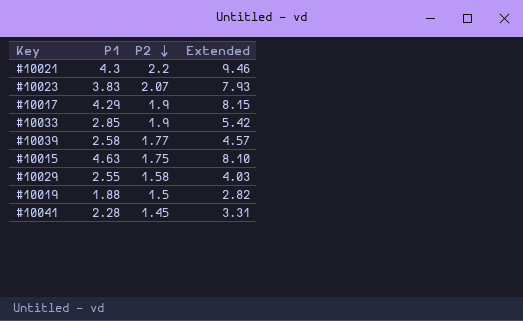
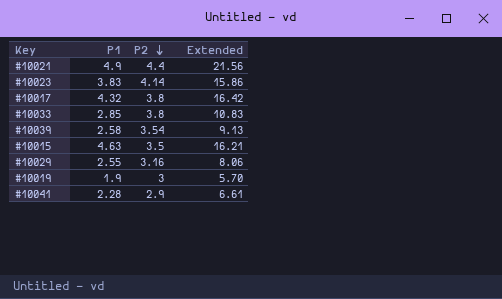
#10021 | P1: 4.3 -> 4.9
#10021 | P2: 2.2 -> 4.4
#10021 | Extended: 9.46 -> 21.56
#10023 | P2: 2.07 -> 4.14
#10023 | Extended: 7.93 -> 15.86
#10017 | P1: 4.29 -> 4.32
#10017 | P2: 1.9 -> 3.8
#10017 | Extended: 8.15 -> 16.42
#10033 | P2: 1.9 -> 3.8
#10033 | Extended: 5.42 -> 10.83
#10039 | P2: 1.77 -> 3.54
#10039 | Extended: 4.57 -> 9.13
#10015 | P2: 1.75 -> 3.5
#10015 | Extended: 8.10 -> 16.21
#10029 | P2: 1.58 -> 3.16
#10029 | Extended: 4.03 -> 8.06
#10019 | P1: 1.88 -> 1.9
#10019 | P2: 1.5 -> 3
#10019 | Extended: 2.82 -> 5.70
#10041 | P2: 1.45 -> 2.9
#10041 | Extended: 3.31 -> 6.61

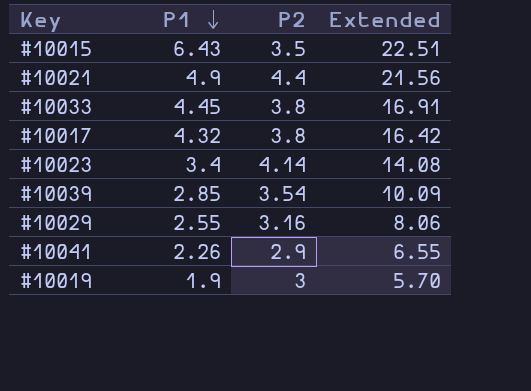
row order: P2 descending -> P1 descending
#10015 | P1: 4.63 -> 6.43
#10015 | Extended: 16.21 -> 22.51
#10033 | P1: 2.85 -> 4.45
#10033 | Extended: 10.83 -> 16.91
#10023 | P1: 3.83 -> 3.4
#10023 | Extended: 15.86 -> 14.08
#10039 | P1: 2.58 -> 2.85
#10039 | Extended: 9.13 -> 10.09
#10041 | P1: 2.28 -> 2.26
#10041 | Extended: 6.61 -> 6.55

